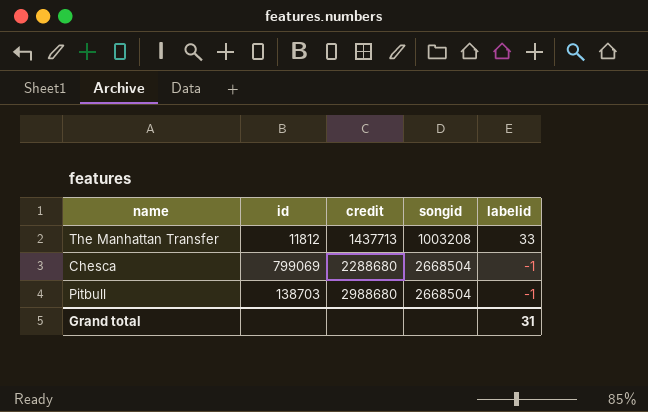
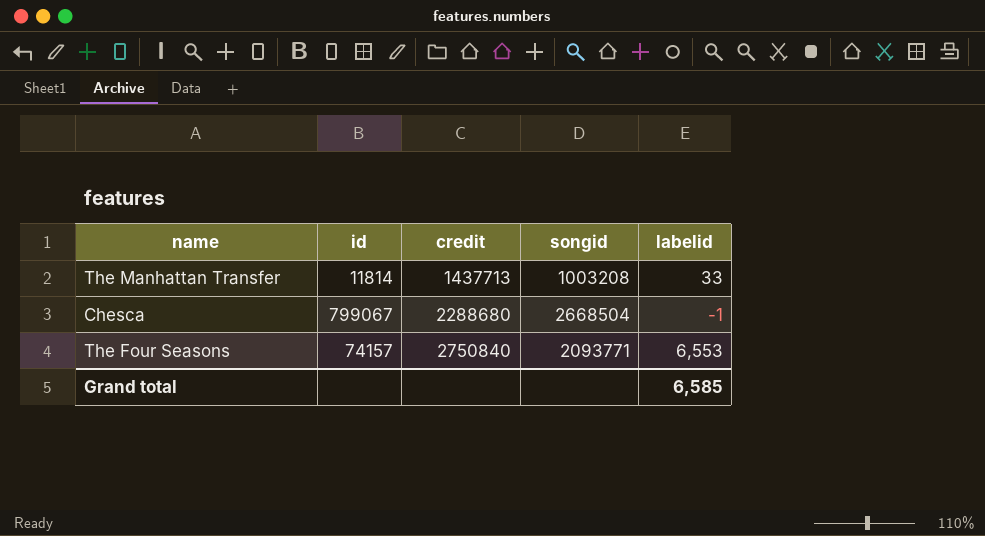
row Pitbull: 138703 | 2988680 | 2668504 | -1 -> none
The Manhattan Transfer | id: 11812 -> 11814
Chesca | id: 799069 -> 799067
row The Four Seasons: none -> 74157 | 2750840 | 2093771 | 6,553
Grand total | labelid: 31 -> 6,585

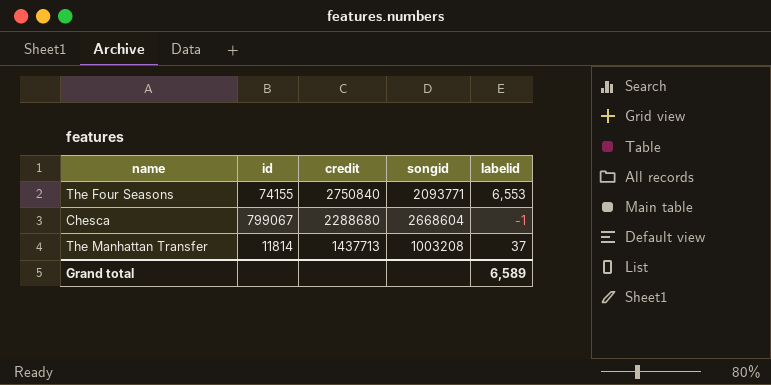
row order: credit ascending -> credit descending
The Four Seasons | id: 74157 -> 74155
Chesca | songid: 2668504 -> 2668604
The Manhattan Transfer | labelid: 33 -> 37
Grand total | labelid: 6,585 -> 6,589

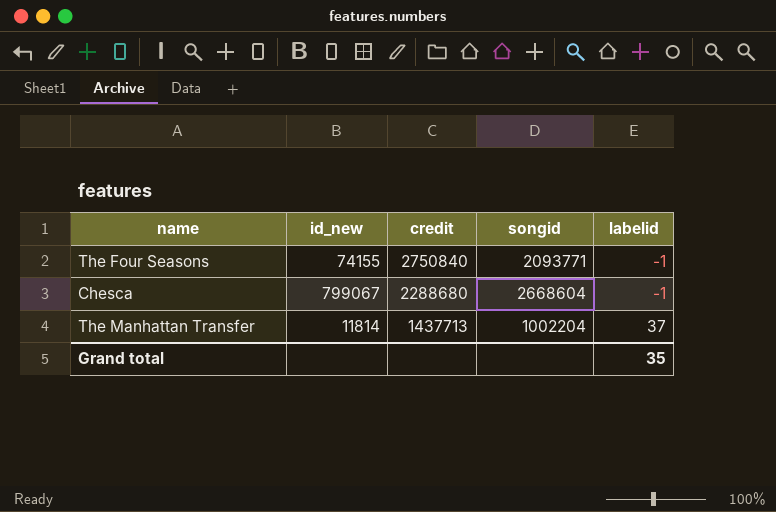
column name: id -> id_new
The Four Seasons | labelid: 6,553 -> -1
The Manhattan Transfer | songid: 1003208 -> 1002204
Grand total | labelid: 6,589 -> 35

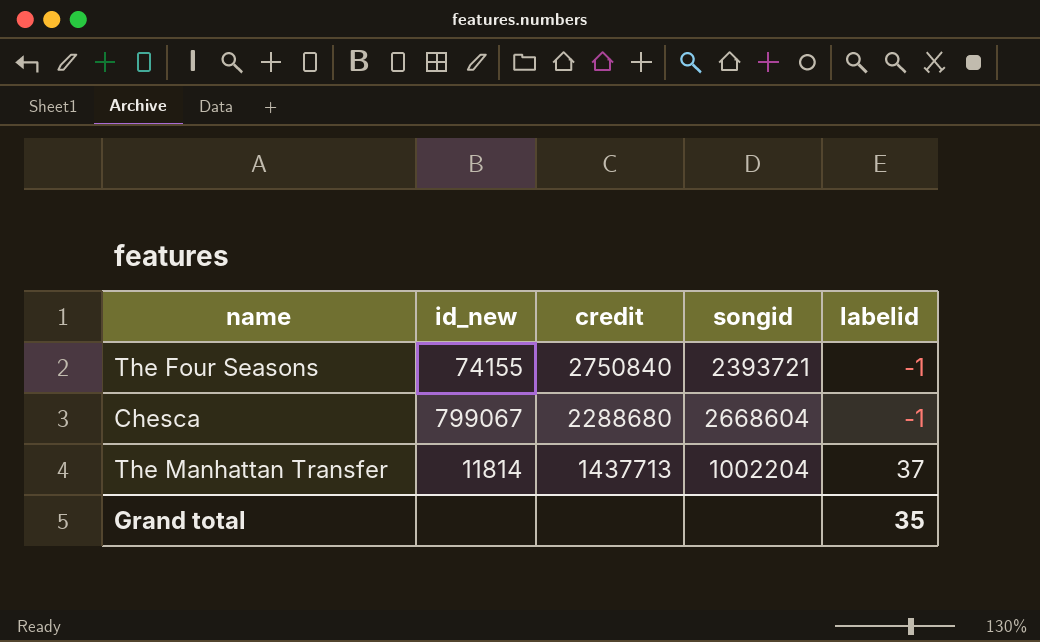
The Four Seasons | songid: 2093771 -> 2393721

